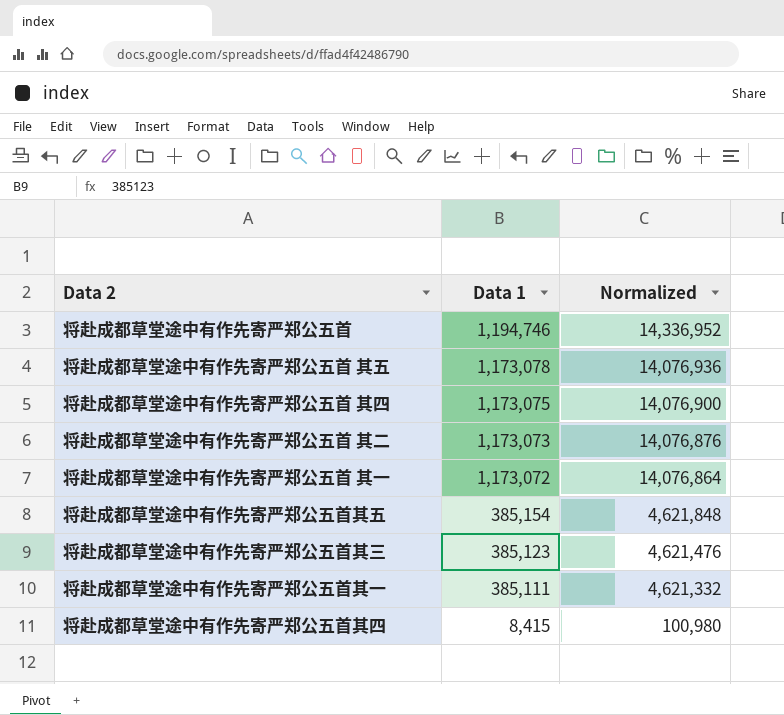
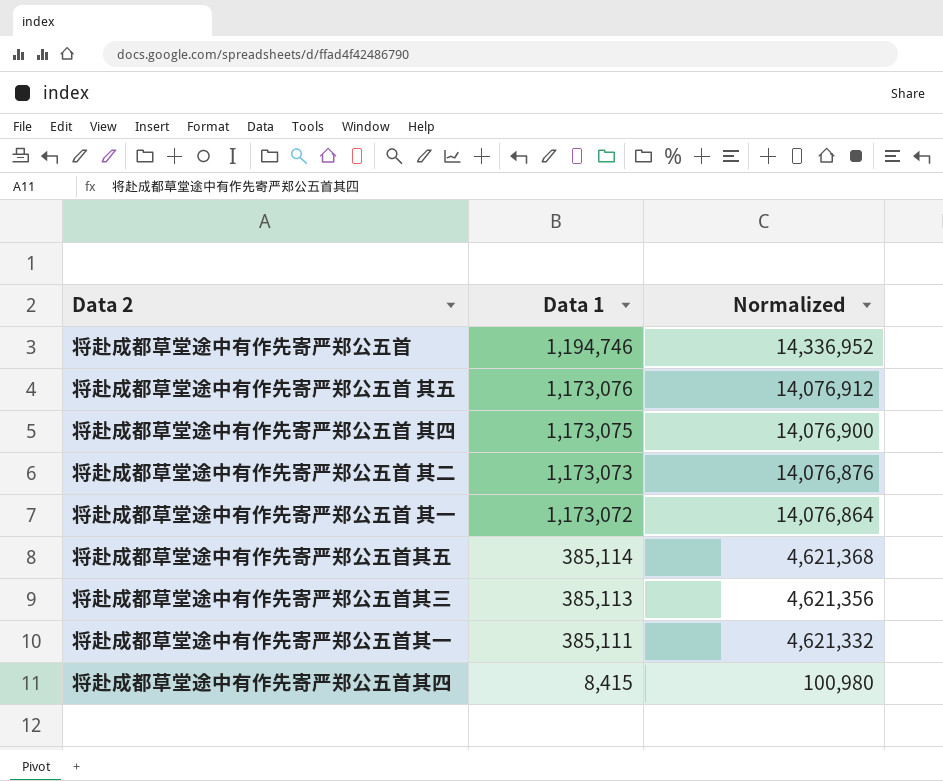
将赴成都草堂途中有作先寄严郑公五首 其五 | Data 1: 1,173,078 -> 1,173,076
将赴成都草堂途中有作先寄严郑公五首 其五 | Normalized: 14,076,936 -> 14,076,912
将赴成都草堂途中有作先寄严郑公五首其五 | Data 1: 385,154 -> 385,114
将赴成都草堂途中有作先寄严郑公五首其五 | Normalized: 4,621,848 -> 4,621,368
将赴成都草堂途中有作先寄严郑公五首其三 | Data 1: 385,123 -> 385,113
将赴成都草堂途中有作先寄严郑公五首其三 | Normalized: 4,621,476 -> 4,621,356

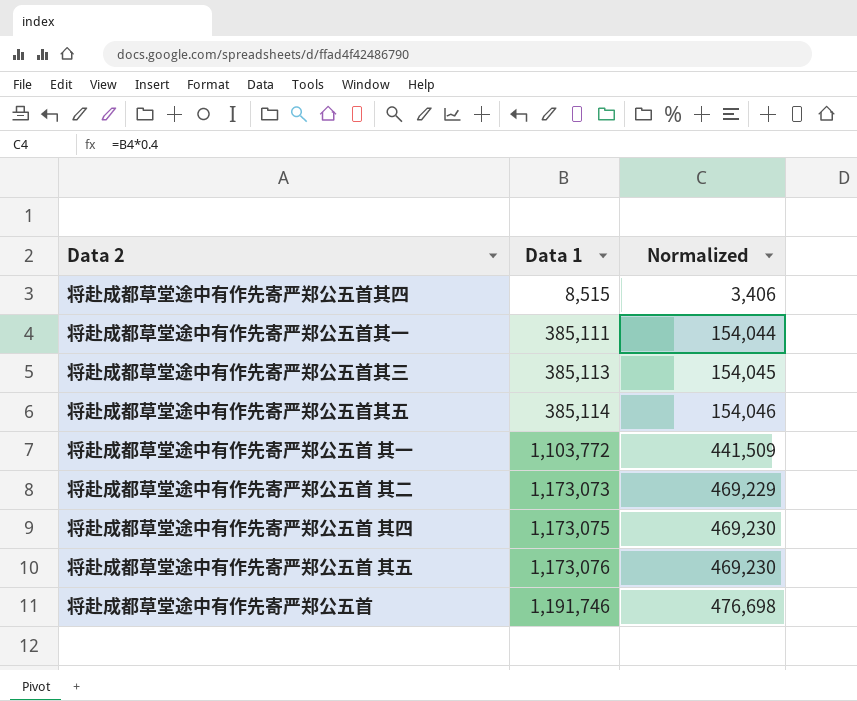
row order: Data 1 descending -> Data 1 ascending
column Normalized | formula: [Data 1] * 12 -> [Data 1] * 0.4
将赴成都草堂途中有作先寄严郑公五首其四 | Data 1: 8,415 -> 8,515
将赴成都草堂途中有作先寄严郑公五首 其一 | Data 1: 1,173,072 -> 1,103,772
将赴成都草堂途中有作先寄严郑公五首 | Data 1: 1,194,746 -> 1,191,746

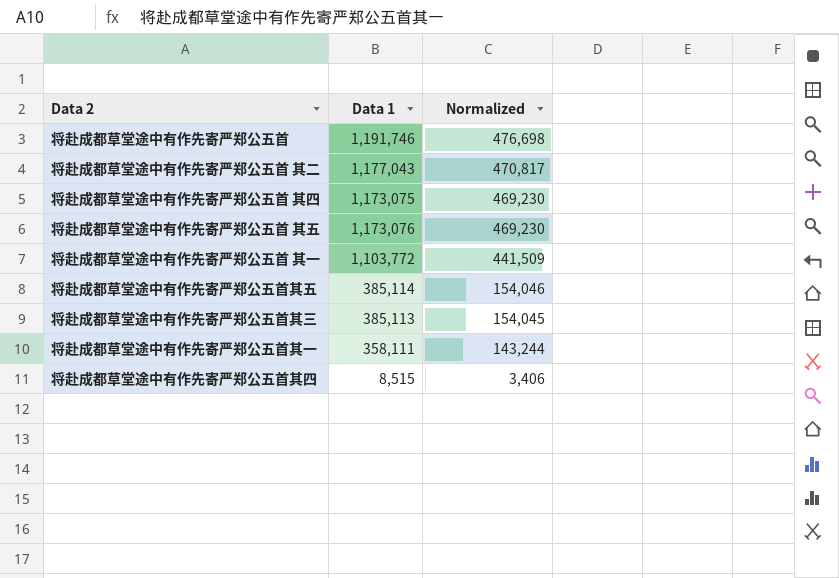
row order: Data 1 ascending -> Normalized descending
将赴成都草堂途中有作先寄严郑公五首 其二 | Data 1: 1,173,073 -> 1,177,043
将赴成都草堂途中有作先寄严郑公五首 其二 | Normalized: 469,229 -> 470,817
将赴成都草堂途中有作先寄严郑公五首其一 | Data 1: 385,111 -> 358,111
将赴成都草堂途中有作先寄严郑公五首其一 | Normalized: 154,044 -> 143,244

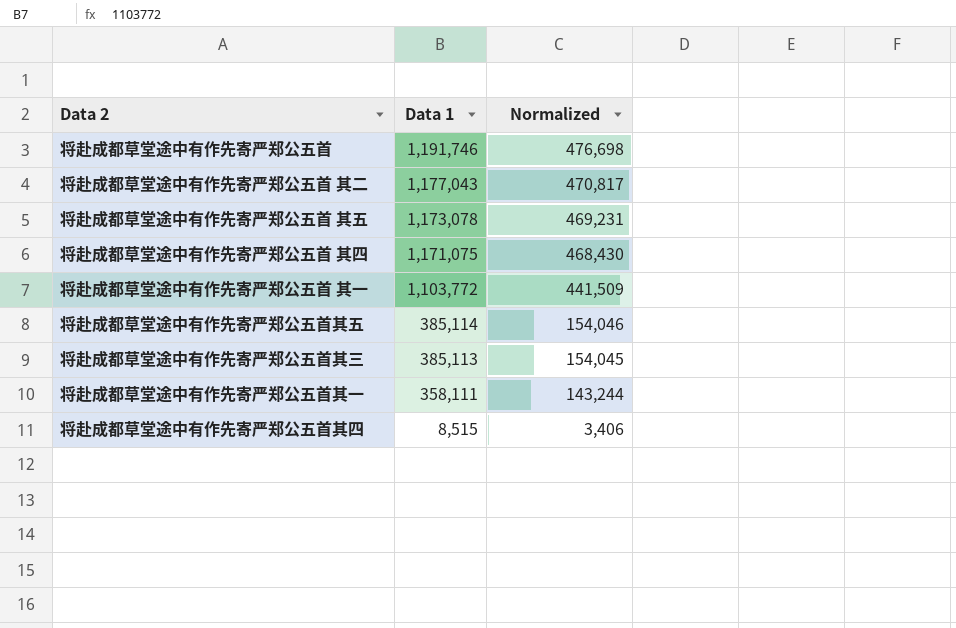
row order: Normalized descending -> Data 1 descending
将赴成都草堂途中有作先寄严郑公五首 其五 | Data 1: 1,173,076 -> 1,173,078
将赴成都草堂途中有作先寄严郑公五首 其五 | Normalized: 469,230 -> 469,231
将赴成都草堂途中有作先寄严郑公五首 其四 | Data 1: 1,173,075 -> 1,171,075
将赴成都草堂途中有作先寄严郑公五首 其四 | Normalized: 469,230 -> 468,430

